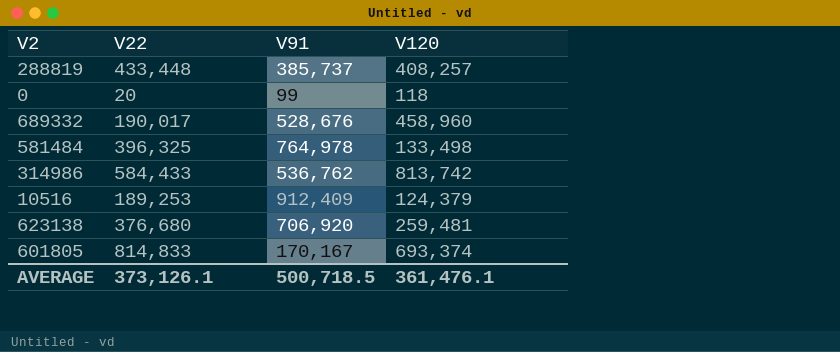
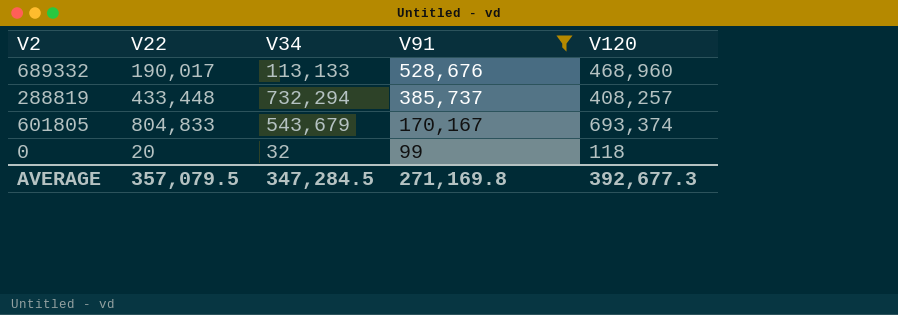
filter: none -> V91 <= 528,676
row order: none -> V91 descending
column V34 | position: none -> 3
689332 | V120: 458,960 -> 468,960
601805 | V22: 814,833 -> 804,833
AVERAGE | V22: 373,126.1 -> 357,079.5
AVERAGE | V91: 500,718.5 -> 271,169.8
AVERAGE | V120: 361,476.1 -> 392,677.3

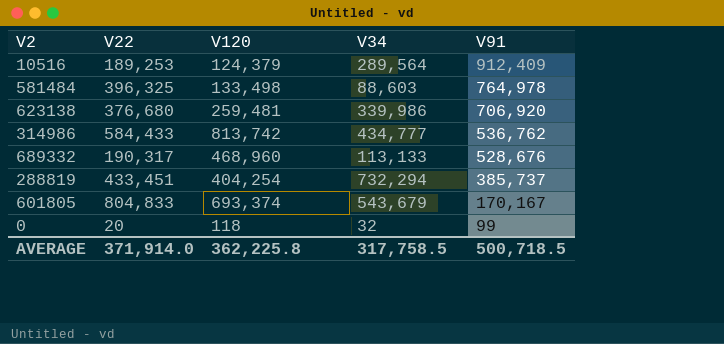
filter: V91 <= 528,676 -> none
column V120 | position: 5 -> 3
689332 | V22: 190,017 -> 190,317
288819 | V22: 433,448 -> 433,451
288819 | V120: 408,257 -> 404,254
AVERAGE | V22: 357,079.5 -> 371,914.0
AVERAGE | V120: 392,677.3 -> 362,225.8
AVERAGE | V34: 347,284.5 -> 317,758.5
AVERAGE | V91: 271,169.8 -> 500,718.5

